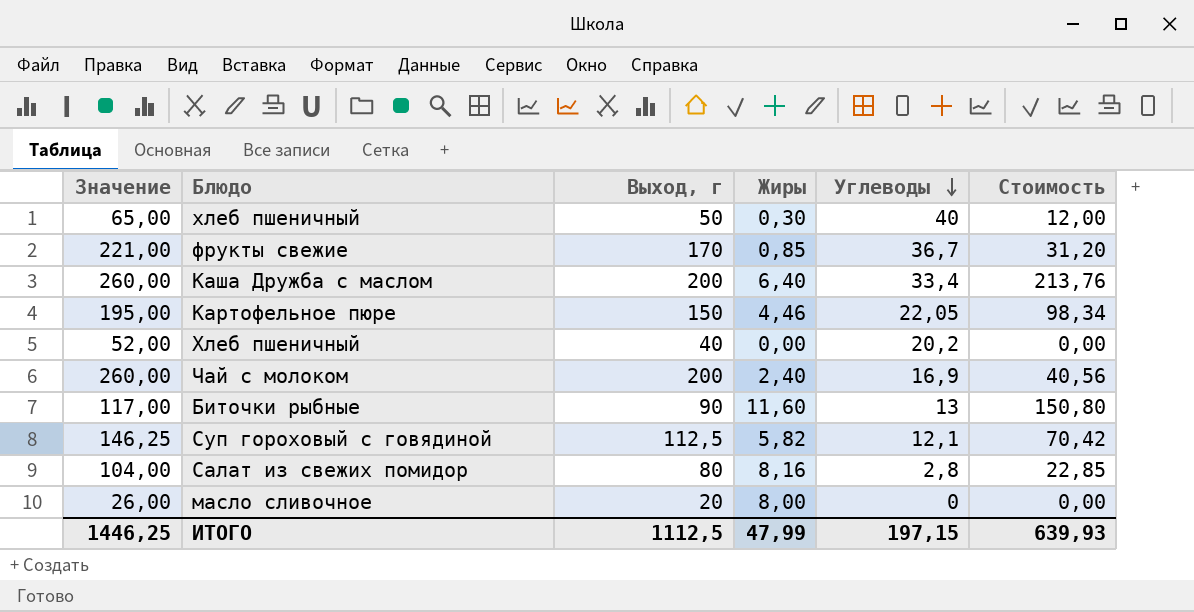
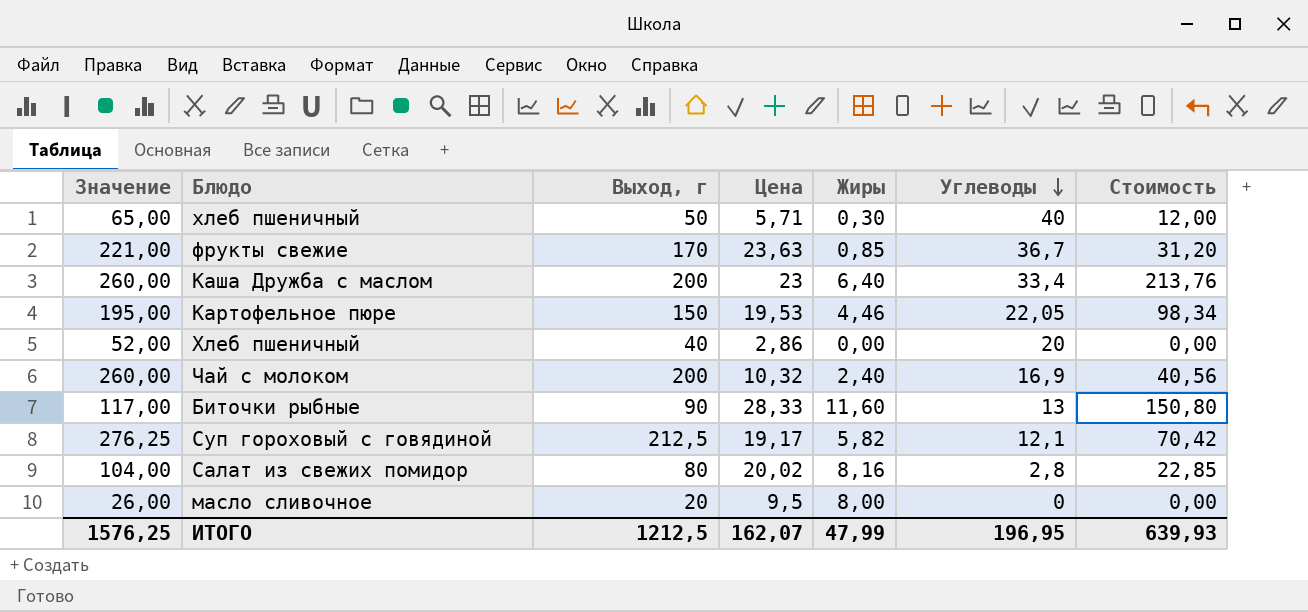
column Цена | position: none -> 4
Хлеб пшеничный | Углеводы: 20,2 -> 20
Суп гороховый с говядиной | Значение: 146,25 -> 276,25
Суп гороховый с говядиной | Выход, г: 112,5 -> 212,5
ИТОГО | Значение: 1446,25 -> 1576,25
ИТОГО | Выход, г: 1112,5 -> 1212,5
ИТОГО | Углеводы: 197,15 -> 196,95

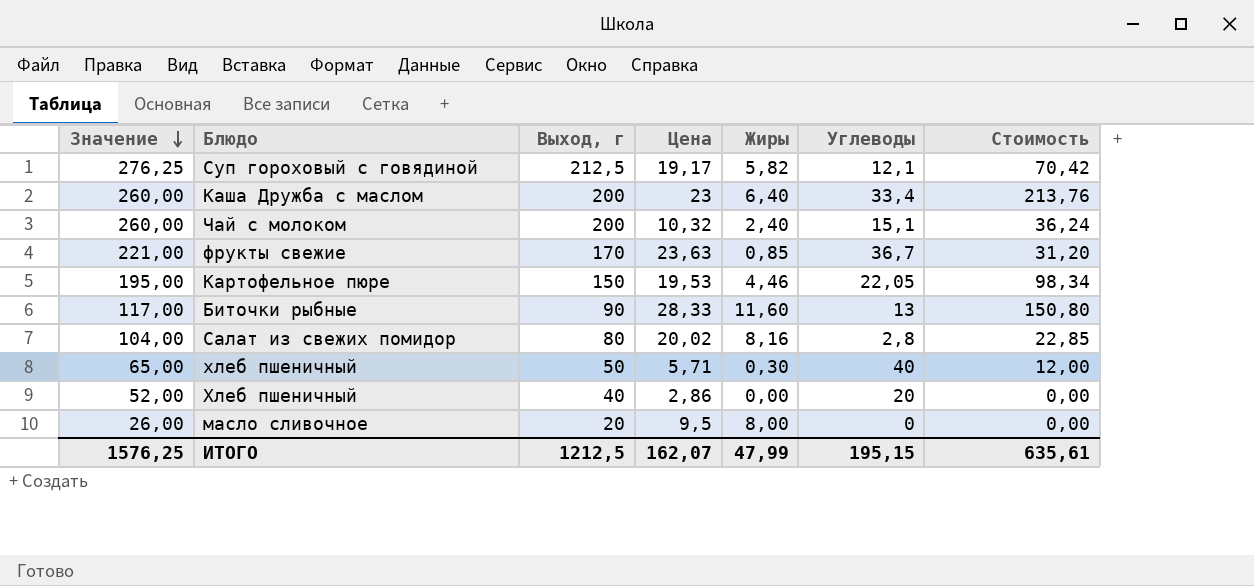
row order: Углеводы descending -> Значение descending
Чай с молоком | Углеводы: 16,9 -> 15,1
Чай с молоком | Стоимость: 40,56 -> 36,24
ИТОГО | Углеводы: 196,95 -> 195,15
ИТОГО | Стоимость: 639,93 -> 635,61

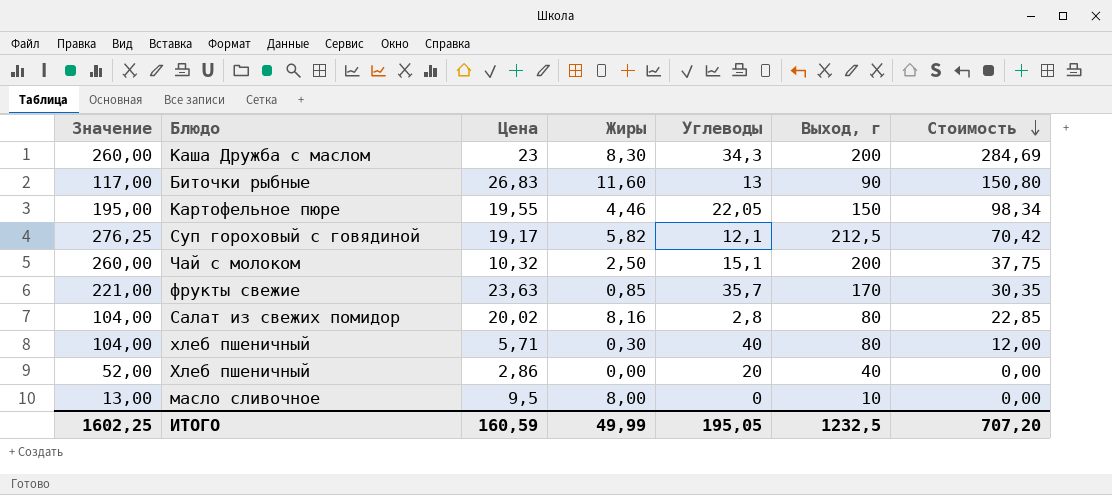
row order: Значение descending -> Стоимость descending
column Выход, г | position: 3 -> 6
Каша Дружба с маслом | Жиры: 6,40 -> 8,30
Каша Дружба с маслом | Углеводы: 33,4 -> 34,3
Каша Дружба с маслом | Стоимость: 213,76 -> 284,69
Биточки рыбные | Цена: 28,33 -> 26,83
Картофельное пюре | Цена: 19,53 -> 19,55
Чай с молоком | Жиры: 2,40 -> 2,50
Чай с молоком | Стоимость: 36,24 -> 37,75
фрукты свежие | Углеводы: 36,7 -> 35,7
фрукты свежие | Стоимость: 31,20 -> 30,35
хлеб пшеничный | Значение: 65,00 -> 104,00
хлеб пшеничный | Выход, г: 50 -> 80
масло сливочное | Значение: 26,00 -> 13,00
масло сливочное | Выход, г: 20 -> 10
ИТОГО | Значение: 1576,25 -> 1602,25
ИТОГО | Цена: 162,07 -> 160,59
ИТОГО | Жиры: 47,99 -> 49,99
ИТОГО | Углеводы: 195,15 -> 195,05
ИТОГО | Выход, г: 1212,5 -> 1232,5
ИТОГО | Стоимость: 635,61 -> 707,20

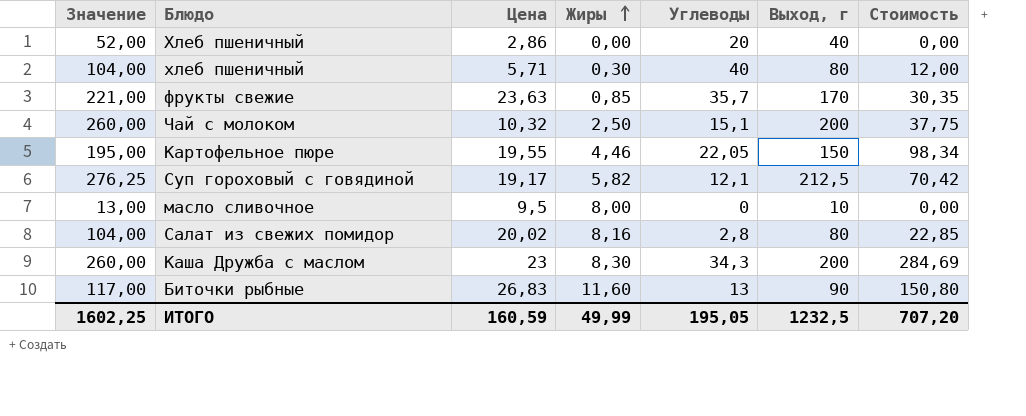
row order: Стоимость descending -> Жиры ascending

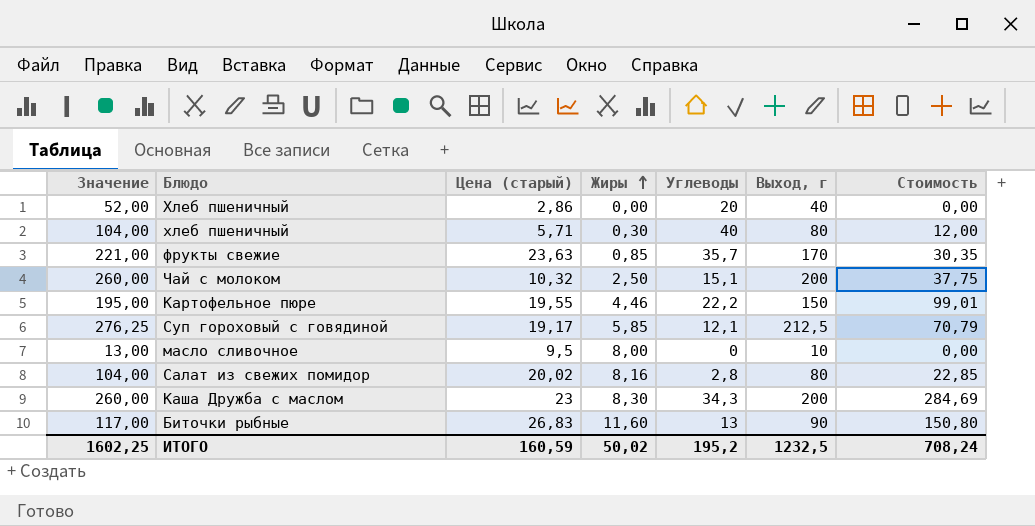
column name: Цена -> Цена (старый)
Картофельное пюре | Углеводы: 22,05 -> 22,2
Картофельное пюре | Стоимость: 98,34 -> 99,01
Суп гороховый с говядиной | Жиры: 5,82 -> 5,85
Суп гороховый с говядиной | Стоимость: 70,42 -> 70,79
ИТОГО | Жиры: 49,99 -> 50,02
ИТОГО | Углеводы: 195,05 -> 195,2
ИТОГО | Стоимость: 707,20 -> 708,24

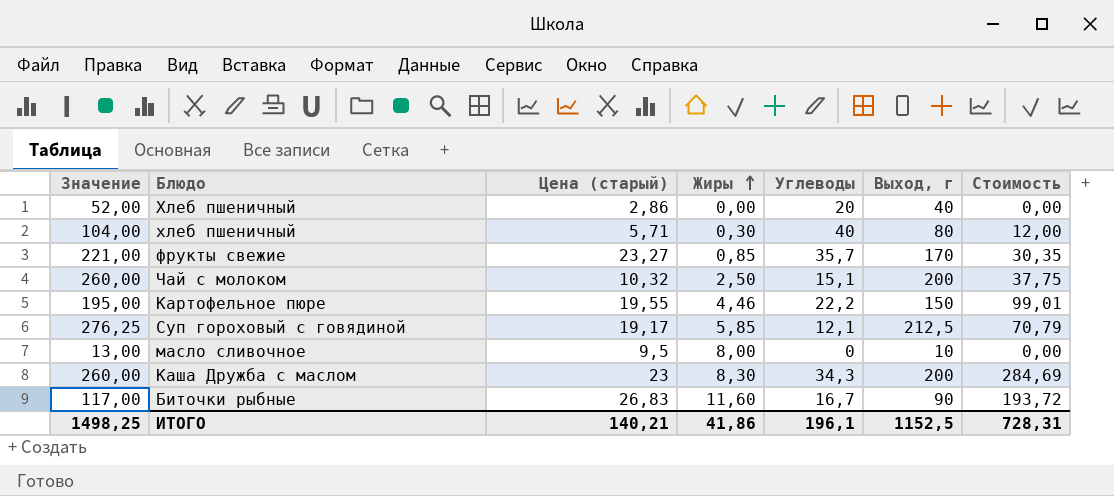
row Салат из свежих помидор: 104,00 | 20,02 | 8,16 | 2,8 | 80 | 22,85 -> none
фрукты свежие | Цена (старый): 23,63 -> 23,27
Биточки рыбные | Углеводы: 13 -> 16,7
Биточки рыбные | Стоимость: 150,80 -> 193,72
ИТОГО | Значение: 1602,25 -> 1498,25
ИТОГО | Цена (старый): 160,59 -> 140,21
ИТОГО | Жиры: 50,02 -> 41,86
ИТОГО | Углеводы: 195,2 -> 196,1
ИТОГО | Выход, г: 1232,5 -> 1152,5
ИТОГО | Стоимость: 708,24 -> 728,31

